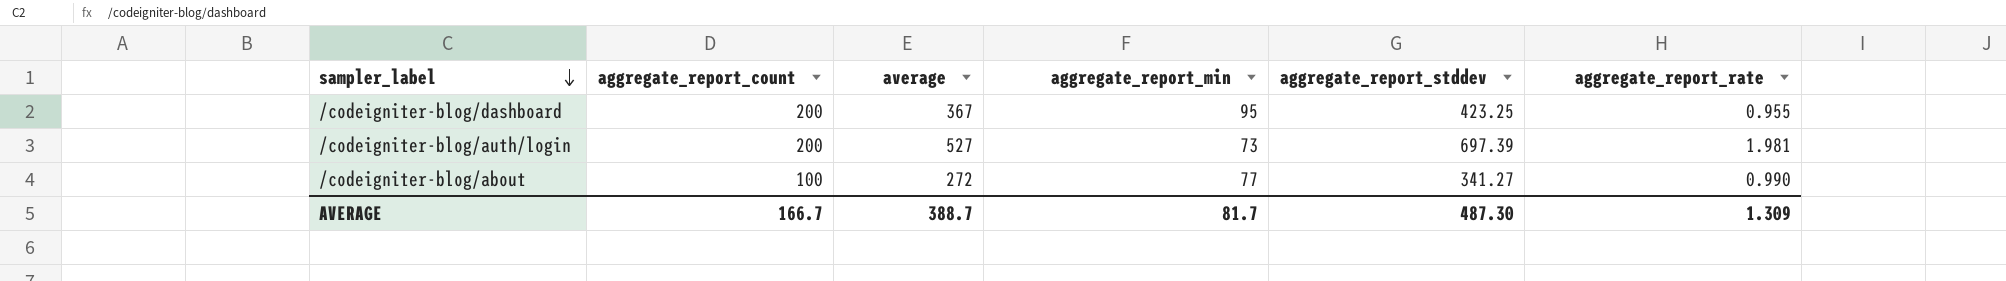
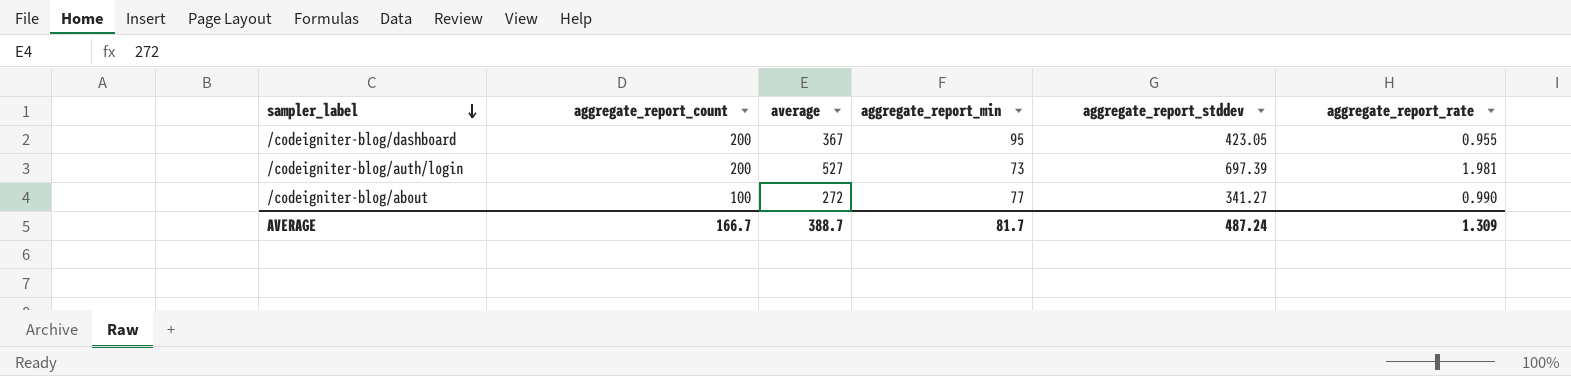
/codeigniter-blog/dashboard | aggregate_report_stddev: 423.25 -> 423.05
AVERAGE | aggregate_report_stddev: 487.30 -> 487.24

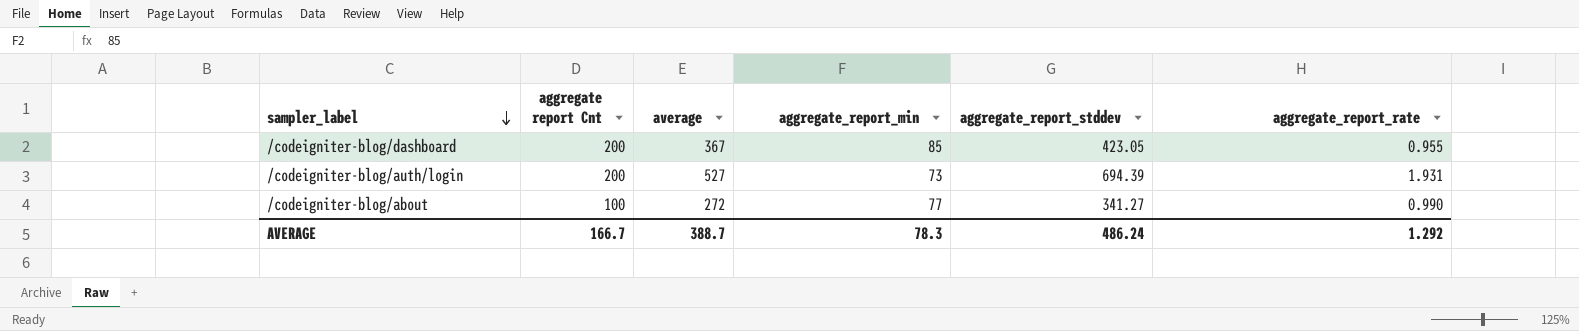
column name: aggregate_report_count -> aggregate report Cnt
/codeigniter-blog/dashboard | aggregate_report_min: 95 -> 85
/codeigniter-blog/auth/login | aggregate_report_stddev: 697.39 -> 694.39
/codeigniter-blog/auth/login | aggregate_report_rate: 1.981 -> 1.931
AVERAGE | aggregate_report_min: 81.7 -> 78.3
AVERAGE | aggregate_report_stddev: 487.24 -> 486.24
AVERAGE | aggregate_report_rate: 1.309 -> 1.292

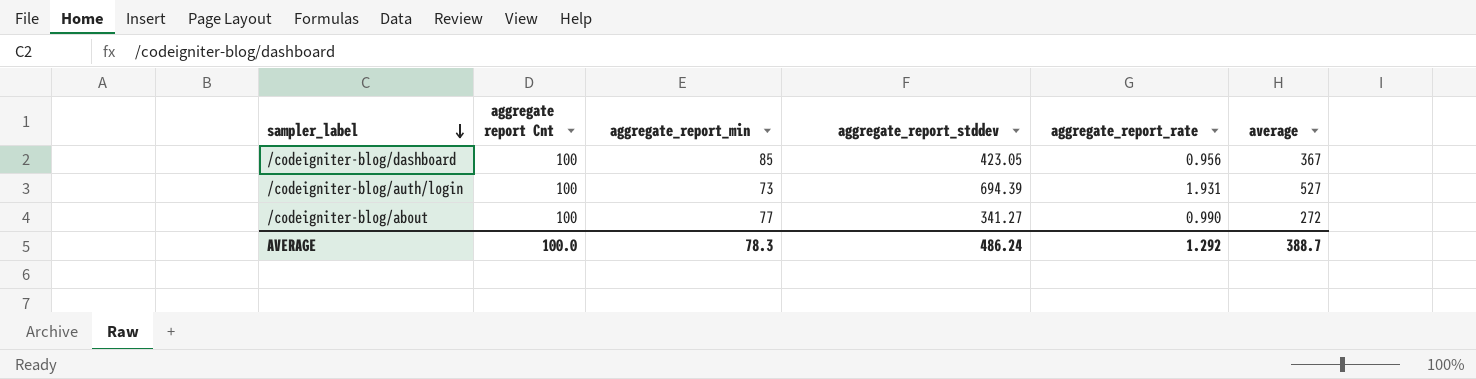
column average | position: 3 -> 6
/codeigniter-blog/dashboard | aggregate report Cnt: 200 -> 100
/codeigniter-blog/dashboard | aggregate_report_rate: 0.955 -> 0.956
/codeigniter-blog/auth/login | aggregate report Cnt: 200 -> 100
AVERAGE | aggregate report Cnt: 166.7 -> 100.0

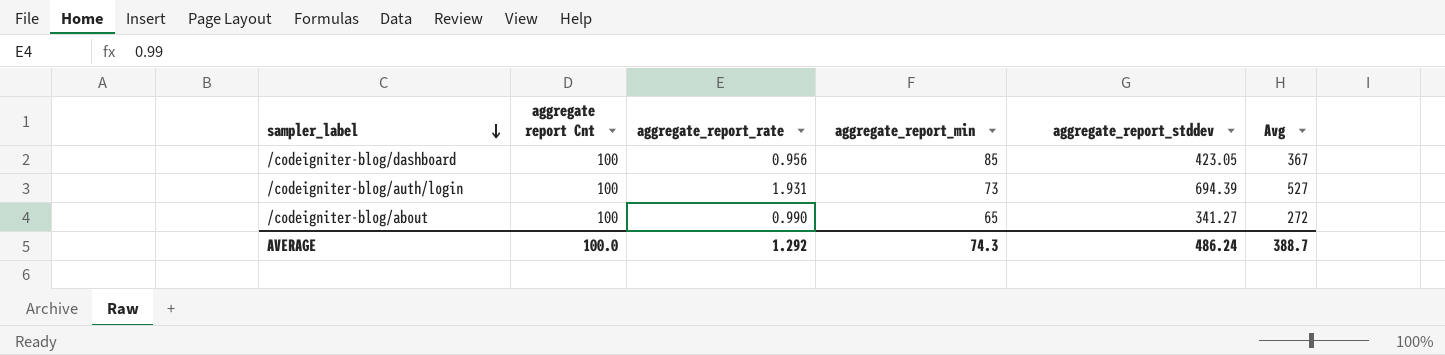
column aggregate_report_rate | position: 5 -> 3
column name: average -> Avg
/codeigniter-blog/about | aggregate_report_min: 77 -> 65
AVERAGE | aggregate_report_min: 78.3 -> 74.3

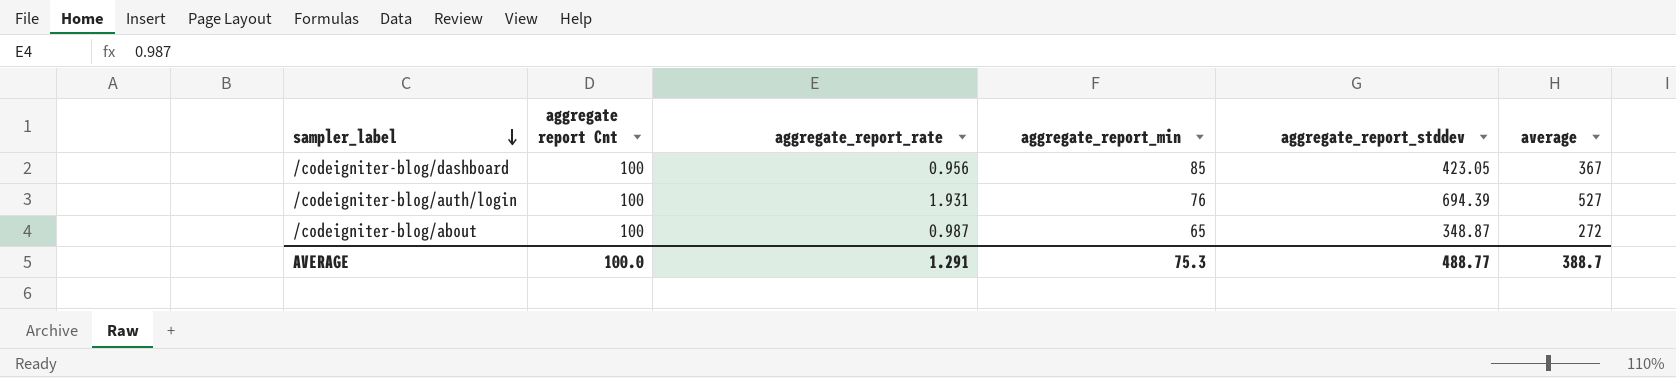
column name: Avg -> average
/codeigniter-blog/auth/login | aggregate_report_min: 73 -> 76
/codeigniter-blog/about | aggregate_report_rate: 0.990 -> 0.987
/codeigniter-blog/about | aggregate_report_stddev: 341.27 -> 348.87
AVERAGE | aggregate_report_rate: 1.292 -> 1.291
AVERAGE | aggregate_report_min: 74.3 -> 75.3
AVERAGE | aggregate_report_stddev: 486.24 -> 488.77

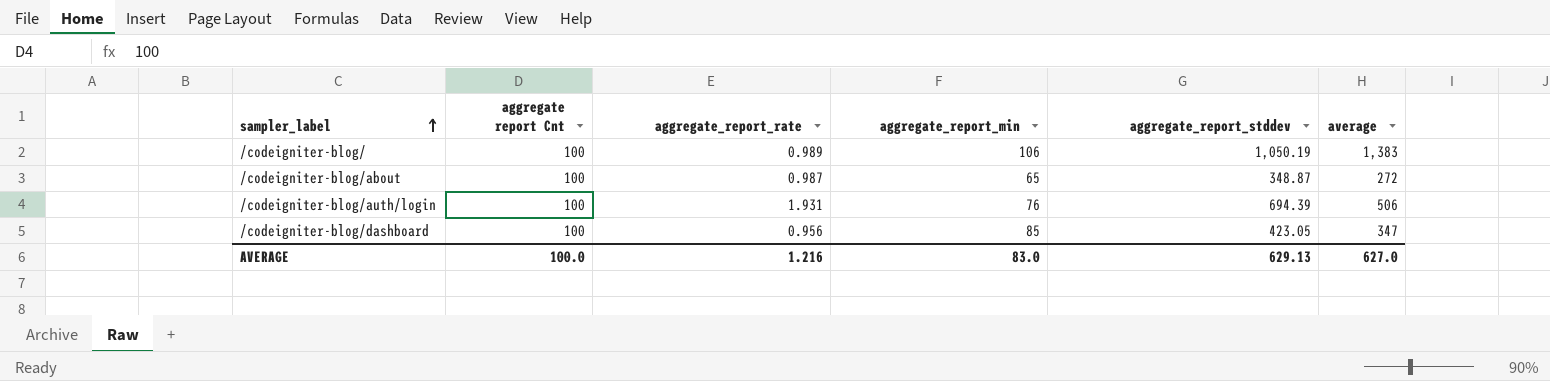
row order: sampler_label descending -> sampler_label ascending
row /codeigniter-blog/: none -> 100 | 0.989 | 106 | 1,050.19 | 1,383
/codeigniter-blog/auth/login | average: 527 -> 506
/codeigniter-blog/dashboard | average: 367 -> 347
AVERAGE | aggregate_report_rate: 1.291 -> 1.216
AVERAGE | aggregate_report_min: 75.3 -> 83.0
AVERAGE | aggregate_report_stddev: 488.77 -> 629.13
AVERAGE | average: 388.7 -> 627.0

